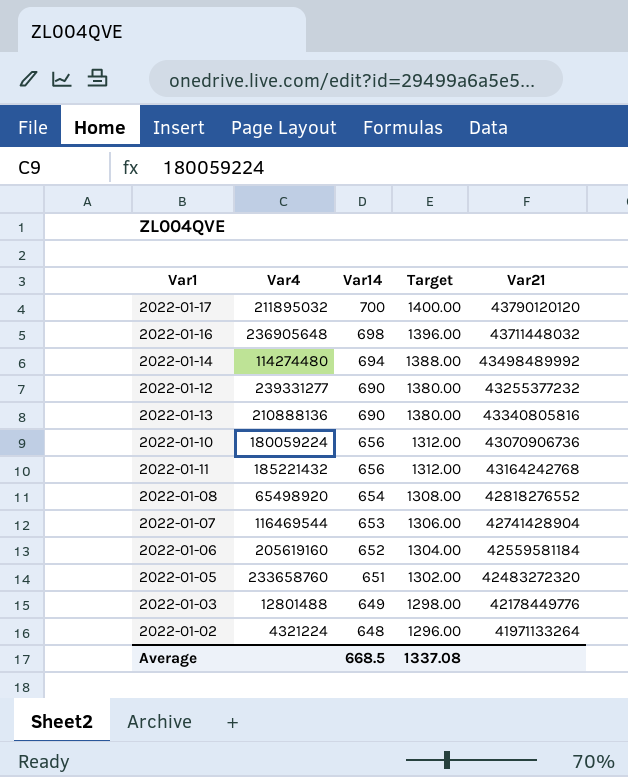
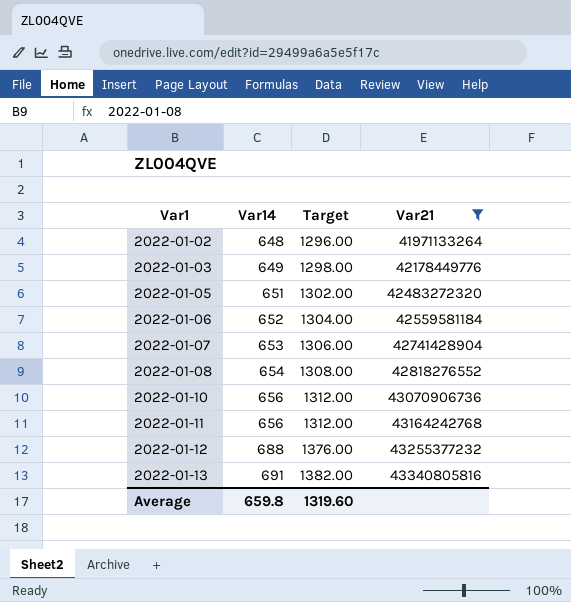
filter: none -> Var21 <= 43340805816
row order: Var14 descending -> Var1 ascending
column Var4 | position: 2 -> none
2022-01-12 | Var14: 690 -> 688
2022-01-12 | Target: 1380.00 -> 1376.00
2022-01-13 | Var14: 690 -> 691
2022-01-13 | Target: 1380.00 -> 1382.00
Average | Var14: 668.5 -> 659.8
Average | Target: 1337.08 -> 1319.60

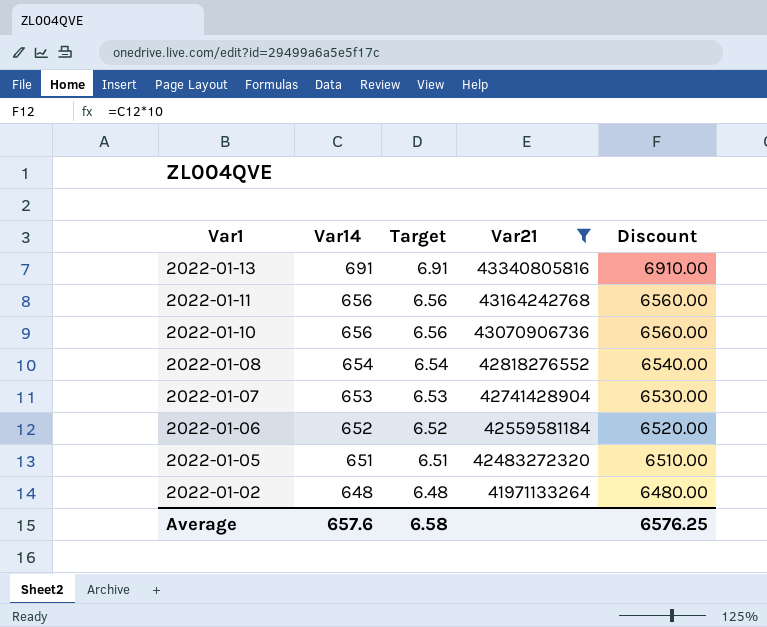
row order: Var1 ascending -> Var1 descending
column Target | formula: [Var14] * 2 -> [Var14] * 0.01
column Discount | formula: none -> [Var14] * 10
row 2022-01-03: 649 | 1298.00 | 42178449776 -> none
row 2022-01-12: 688 | 1376.00 | 43255377232 -> none
Average | Var14: 659.8 -> 657.6
Average | Target: 1319.60 -> 6.58

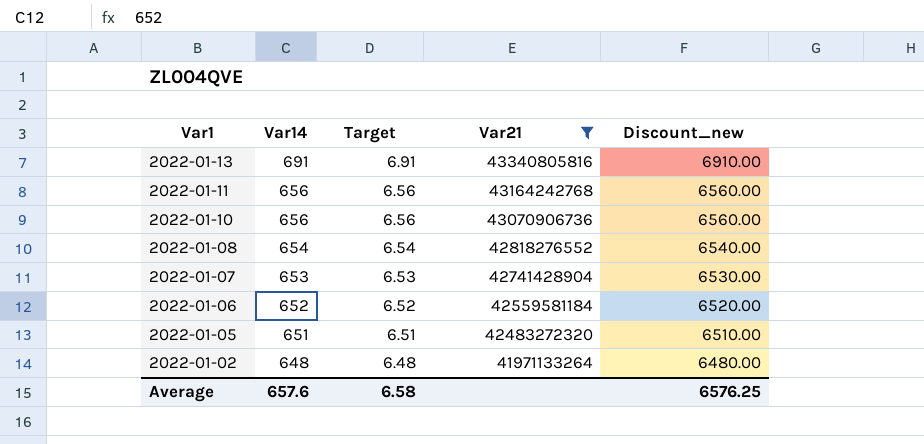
column name: Discount -> Discount_new

